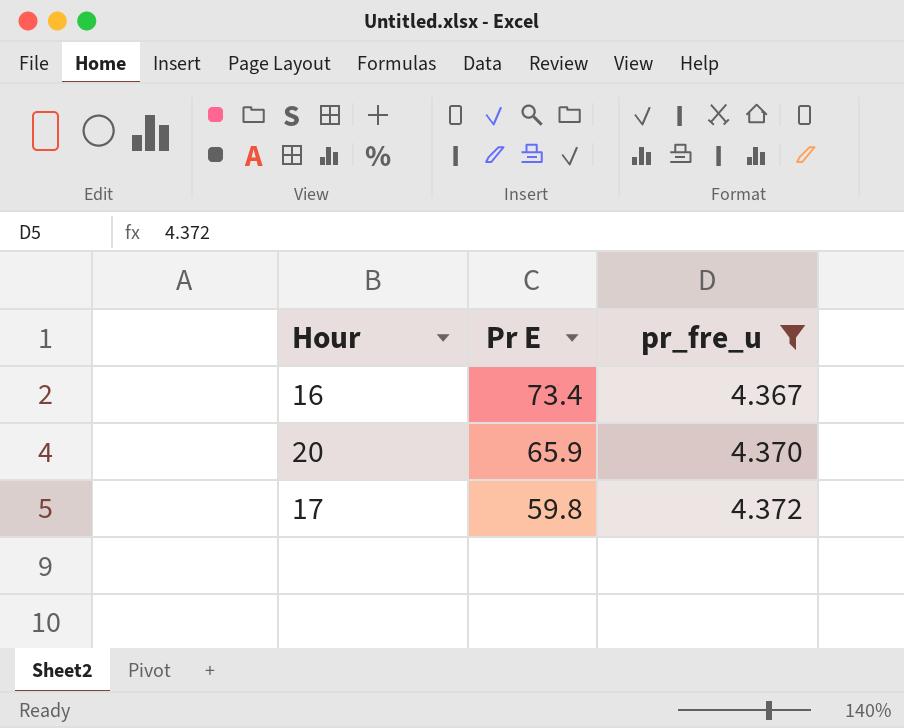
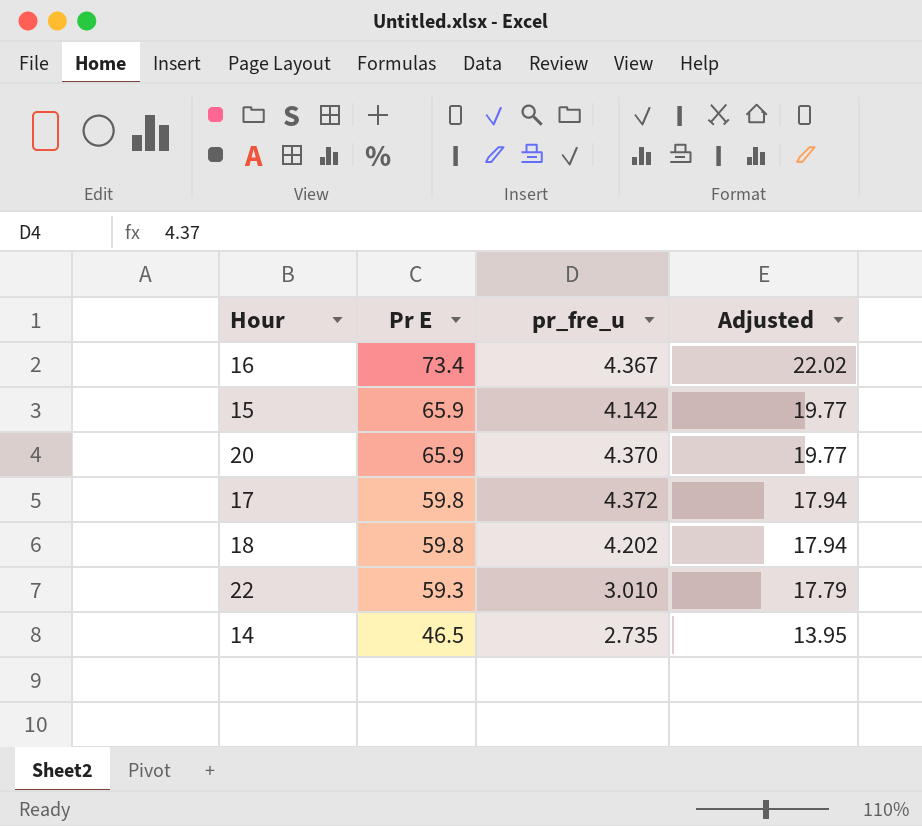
filter: pr_fre_u >= 4.367 -> none
column Adjusted | formula: none -> [Pr E] * 0.3

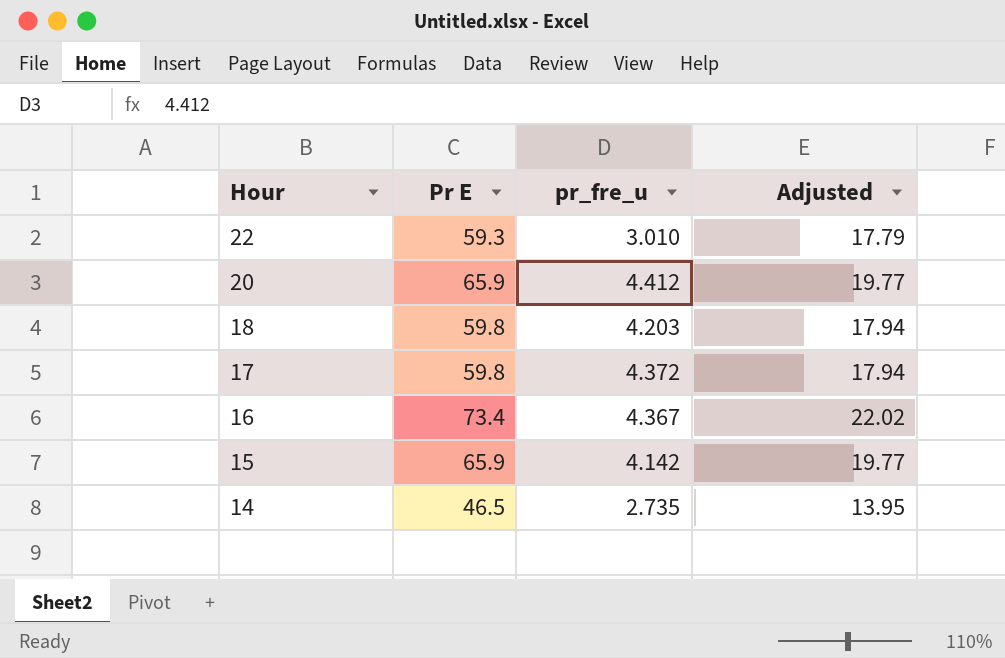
row order: Pr E descending -> Hour descending
20 | pr_fre_u: 4.370 -> 4.412
18 | pr_fre_u: 4.202 -> 4.203

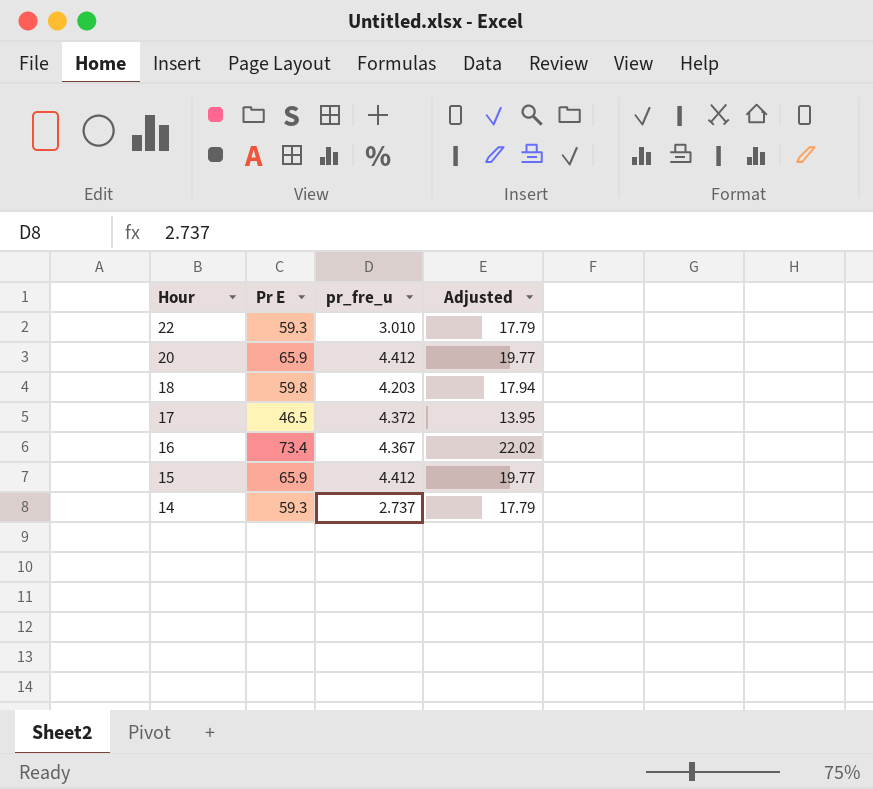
17 | Pr E: 59.8 -> 46.5
17 | Adjusted: 17.94 -> 13.95
15 | pr_fre_u: 4.142 -> 4.412
14 | Pr E: 46.5 -> 59.3
14 | pr_fre_u: 2.735 -> 2.737
14 | Adjusted: 13.95 -> 17.79

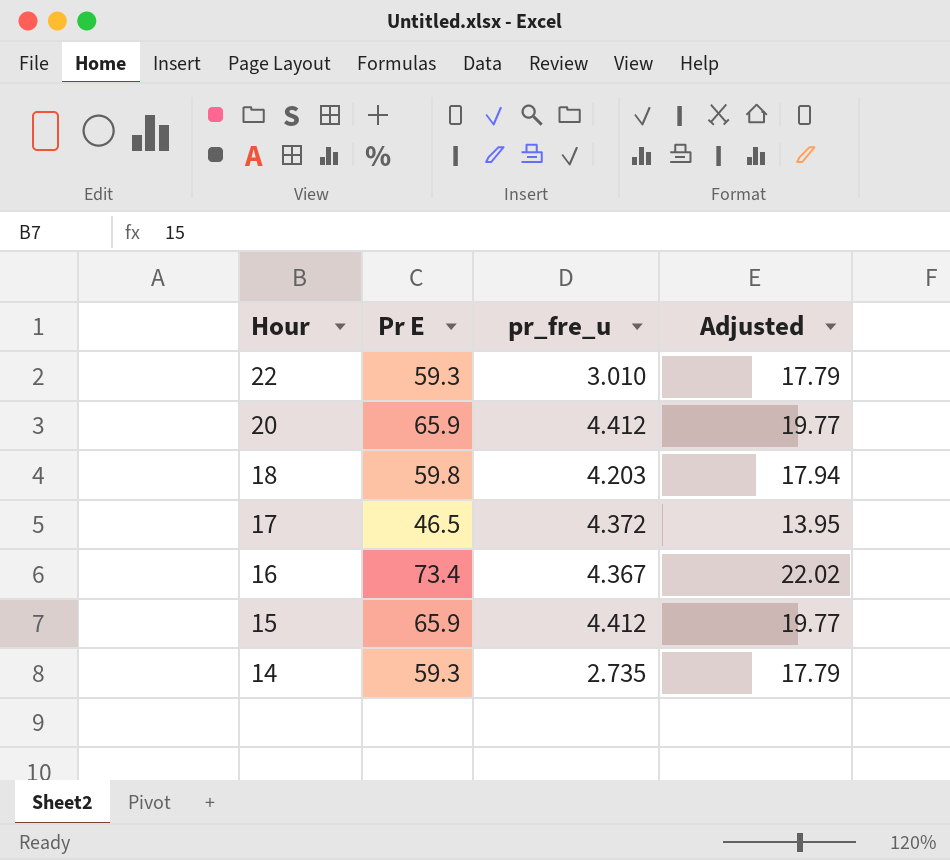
14 | pr_fre_u: 2.737 -> 2.735

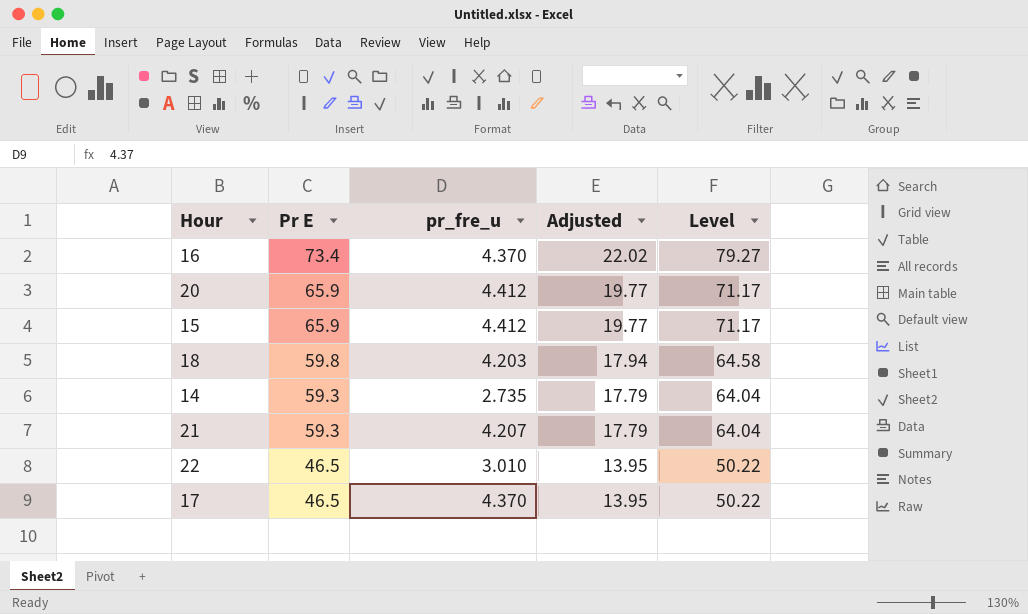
row order: Hour descending -> Pr E descending
column Level | formula: none -> [Pr E] * 1.08
16 | pr_fre_u: 4.367 -> 4.370
row 21: none -> 59.3 | 4.207 | 17.79 | 64.04
22 | Pr E: 59.3 -> 46.5
22 | Adjusted: 17.79 -> 13.95
17 | pr_fre_u: 4.372 -> 4.370

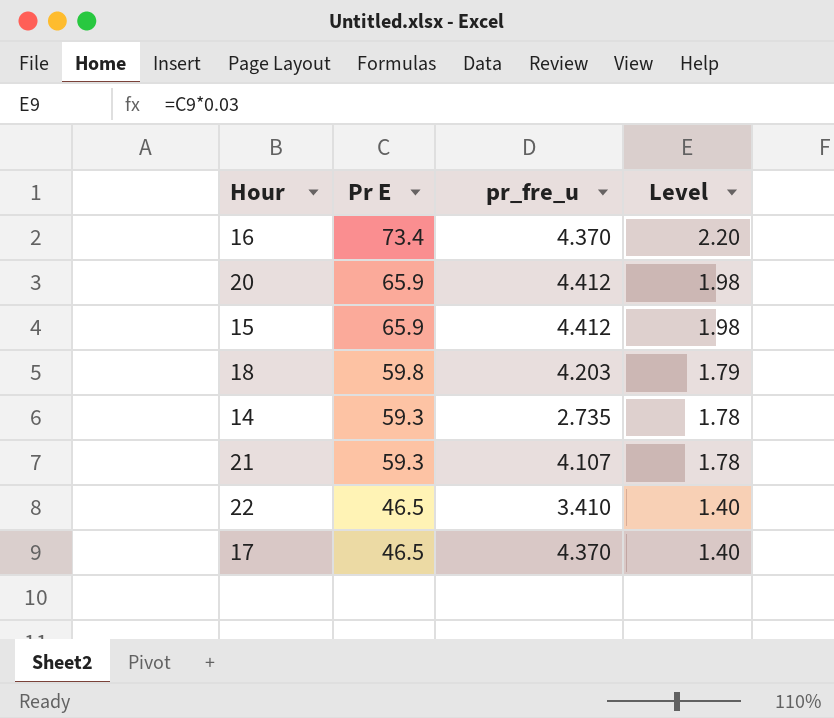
column Adjusted | formula: [Pr E] * 0.3 -> none
column Level | formula: [Pr E] * 1.08 -> [Pr E] * 0.03
21 | pr_fre_u: 4.207 -> 4.107
22 | pr_fre_u: 3.010 -> 3.410

